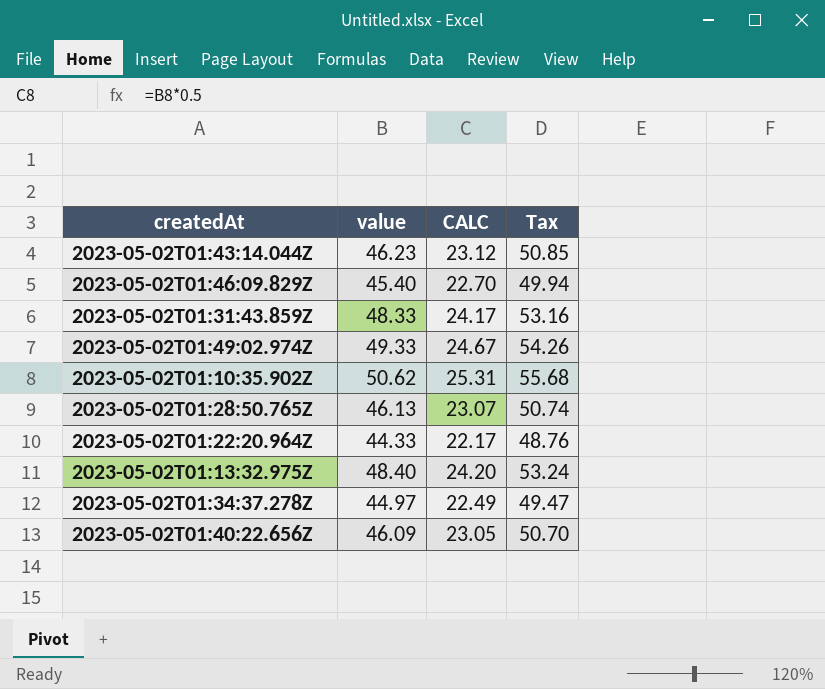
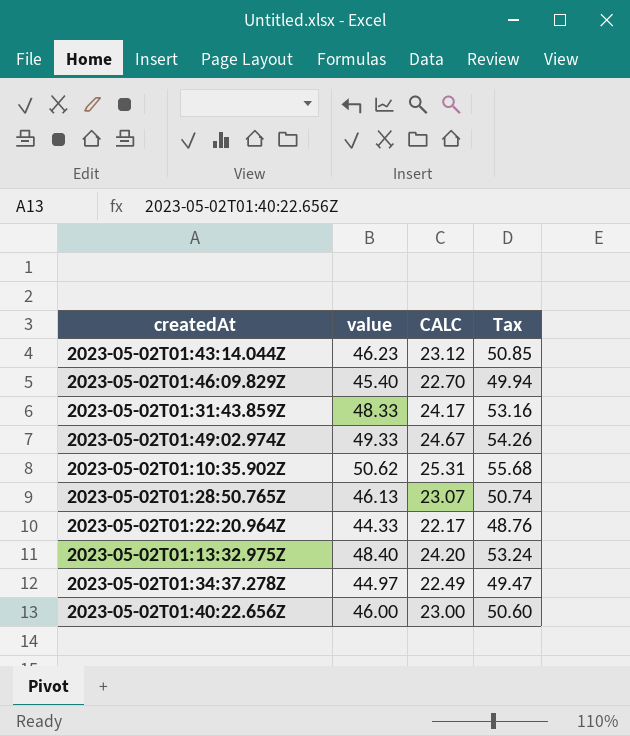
2023-05-02T01:40:22.656Z | value: 46.09 -> 46.00
2023-05-02T01:40:22.656Z | CALC: 23.05 -> 23.00
2023-05-02T01:40:22.656Z | Tax: 50.70 -> 50.60

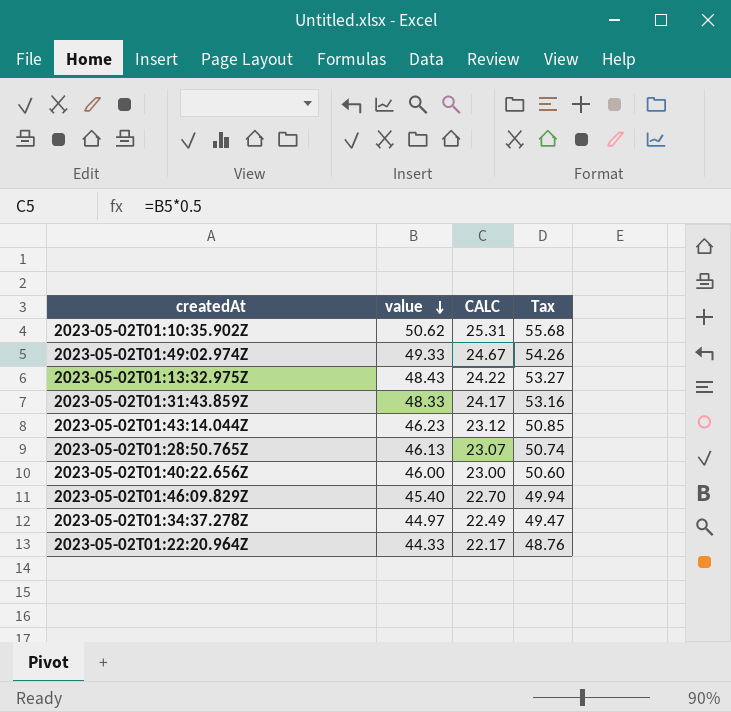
row order: none -> value descending
2023-05-02T01:13:32.975Z | value: 48.40 -> 48.43
2023-05-02T01:13:32.975Z | CALC: 24.20 -> 24.22
2023-05-02T01:13:32.975Z | Tax: 53.24 -> 53.27

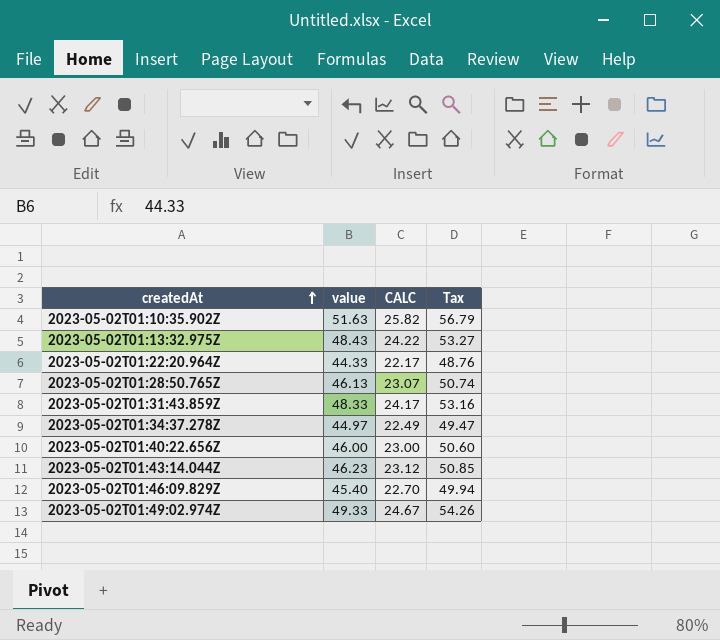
row order: value descending -> createdAt ascending
2023-05-02T01:10:35.902Z | value: 50.62 -> 51.63
2023-05-02T01:10:35.902Z | CALC: 25.31 -> 25.82
2023-05-02T01:10:35.902Z | Tax: 55.68 -> 56.79

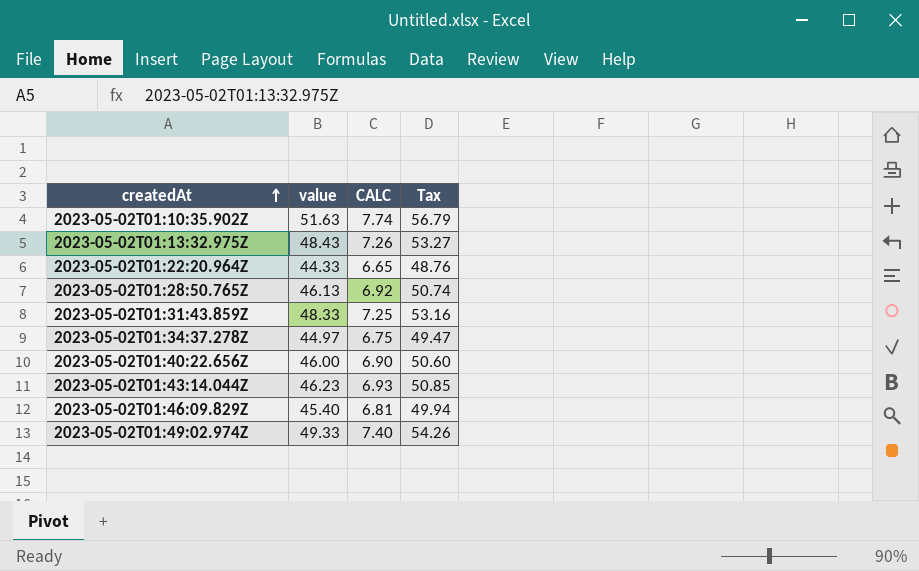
column CALC | formula: [value] * 0.5 -> [value] * 0.15

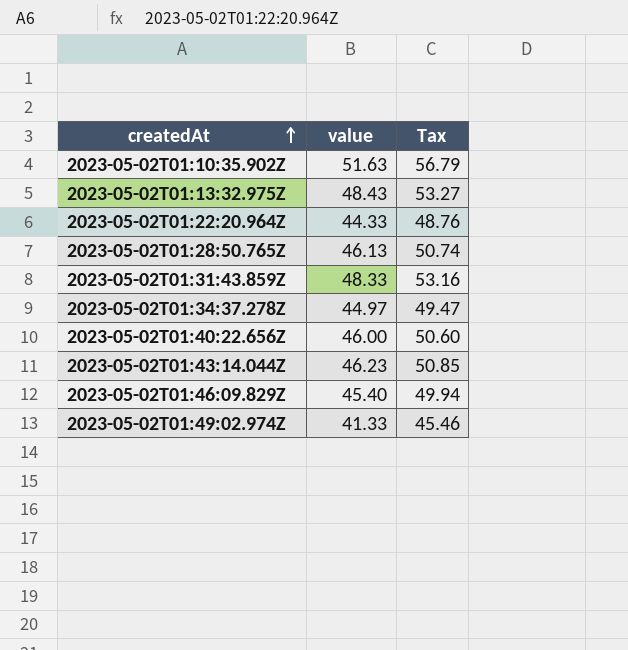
column CALC | formula: [value] * 0.15 -> none
2023-05-02T01:49:02.974Z | value: 49.33 -> 41.33
2023-05-02T01:49:02.974Z | Tax: 54.26 -> 45.46

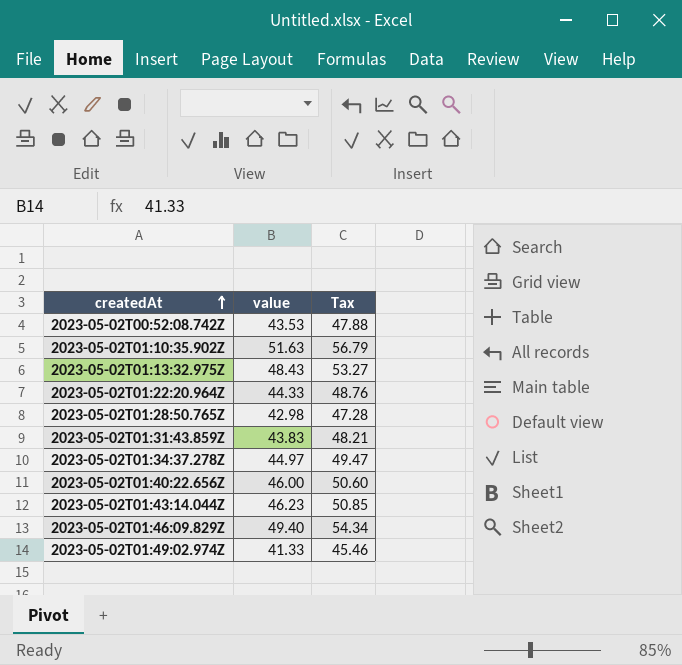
row 2023-05-02T00:52:08.742Z: none -> 43.53 | 47.88
2023-05-02T01:28:50.765Z | value: 46.13 -> 42.98
2023-05-02T01:28:50.765Z | Tax: 50.74 -> 47.28
2023-05-02T01:31:43.859Z | value: 48.33 -> 43.83
2023-05-02T01:31:43.859Z | Tax: 53.16 -> 48.21
2023-05-02T01:46:09.829Z | value: 45.40 -> 49.40
2023-05-02T01:46:09.829Z | Tax: 49.94 -> 54.34

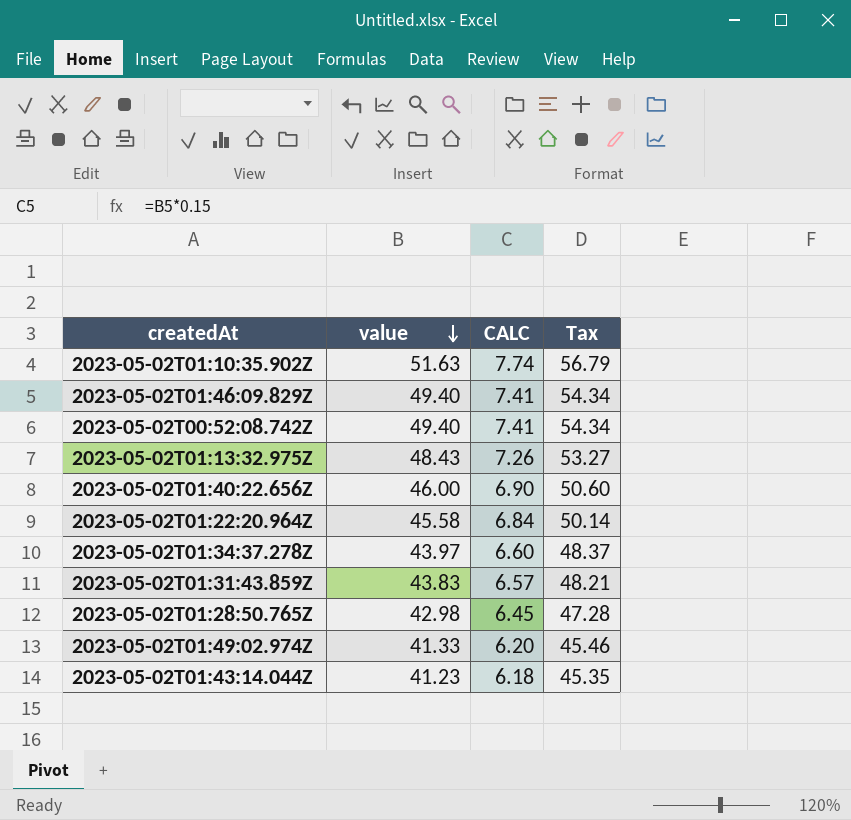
row order: createdAt ascending -> value descending
column CALC | formula: none -> [value] * 0.15
2023-05-02T00:52:08.742Z | value: 43.53 -> 49.40
2023-05-02T00:52:08.742Z | Tax: 47.88 -> 54.34
2023-05-02T01:22:20.964Z | value: 44.33 -> 45.58
2023-05-02T01:22:20.964Z | Tax: 48.76 -> 50.14
2023-05-02T01:34:37.278Z | value: 44.97 -> 43.97
2023-05-02T01:34:37.278Z | Tax: 49.47 -> 48.37
2023-05-02T01:43:14.044Z | value: 46.23 -> 41.23
2023-05-02T01:43:14.044Z | Tax: 50.85 -> 45.35

